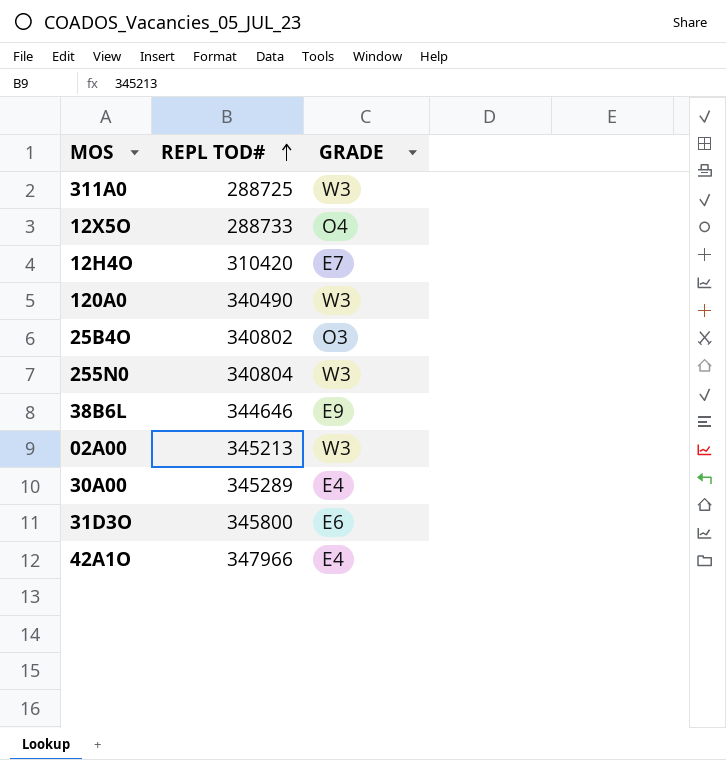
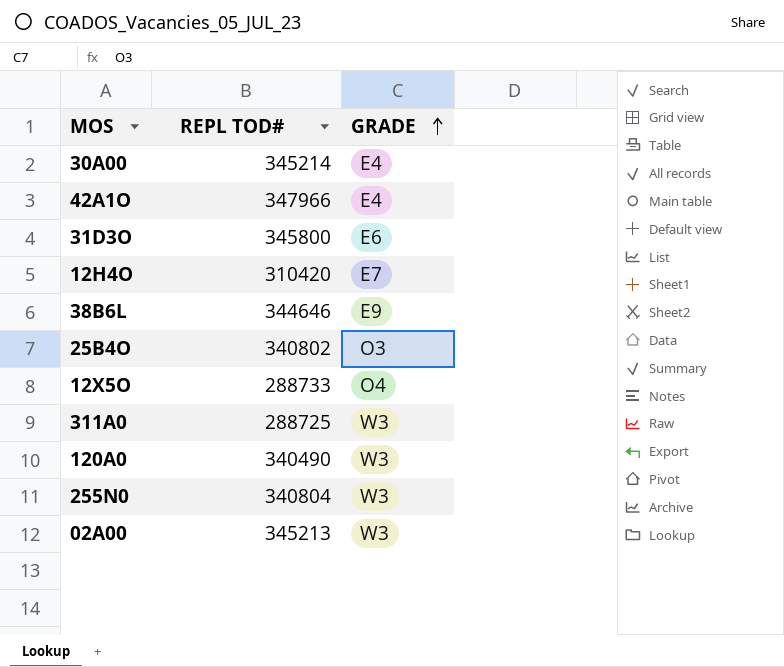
row order: REPL TOD# ascending -> GRADE ascending
30A00 | REPL TOD#: 345289 -> 345214

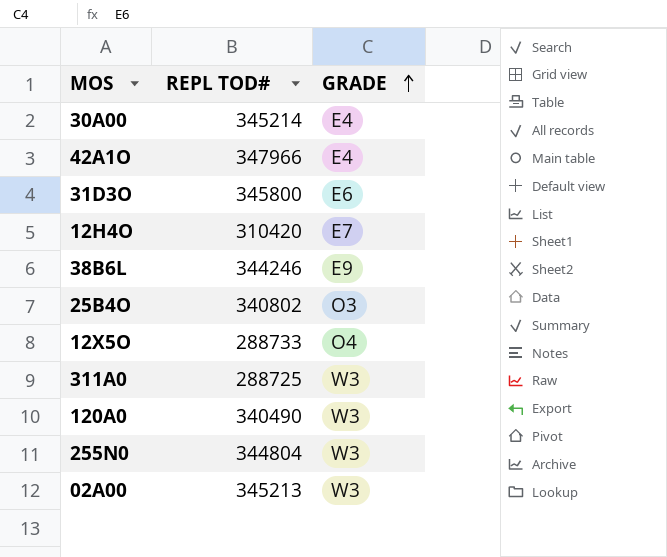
38B6L | REPL TOD#: 344646 -> 344246
255N0 | REPL TOD#: 340804 -> 344804

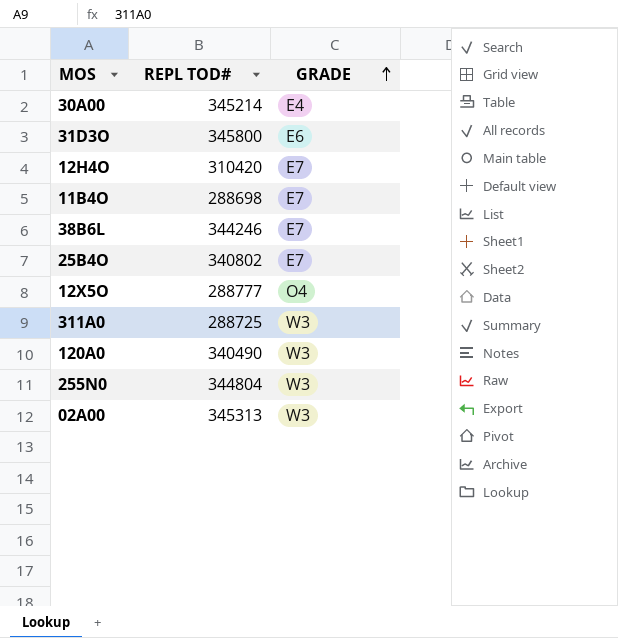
row 42A1O: 347966 | E4 -> none
row 11B4O: none -> 288698 | E7
38B6L | GRADE: E9 -> E7
25B4O | GRADE: O3 -> E7
12X5O | REPL TOD#: 288733 -> 288777
02A00 | REPL TOD#: 345213 -> 345313

